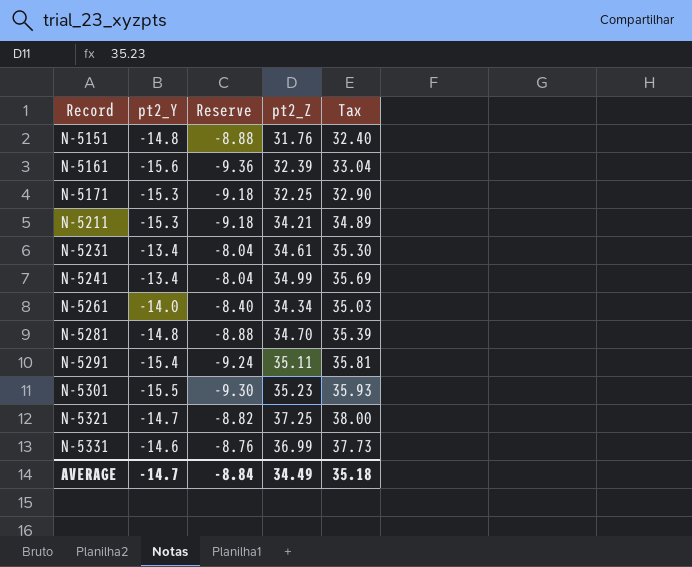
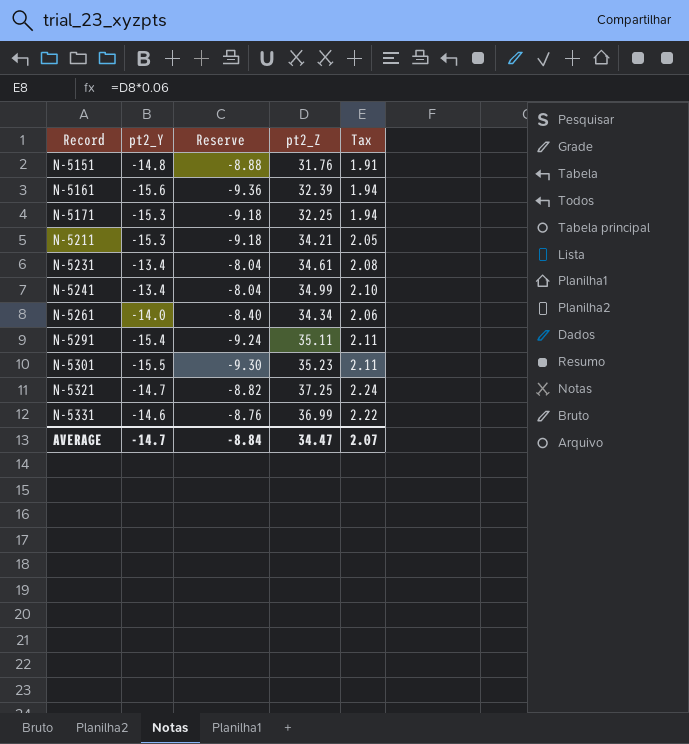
column Tax | formula: [pt2_Z] * 1.02 -> [pt2_Z] * 0.06
row N-5281: -14.8 | -8.88 | 34.70 | 35.39 -> none
AVERAGE | pt2_Z: 34.49 -> 34.47
AVERAGE | Tax: 35.18 -> 2.07

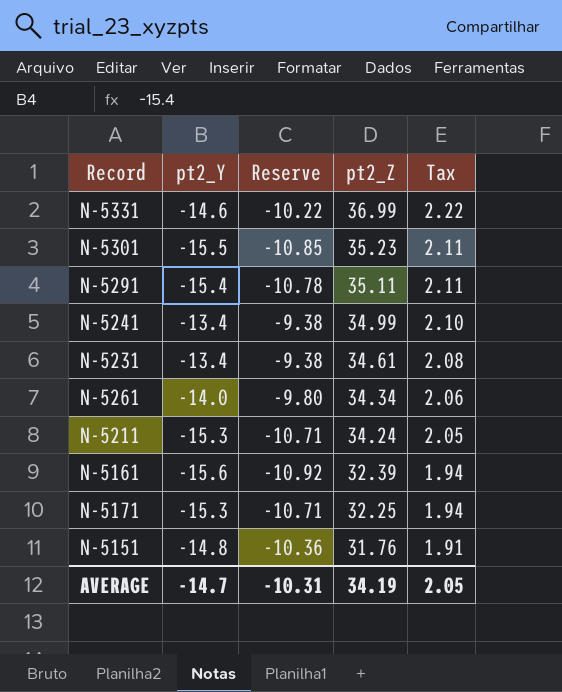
row order: Record ascending -> pt2_Z descending
column Reserve | formula: [pt2_Y] * 0.6 -> [pt2_Y] * 0.7
row N-5321: -14.7 | -8.82 | 37.25 | 2.24 -> none
N-5211 | pt2_Z: 34.21 -> 34.24
AVERAGE | Reserve: -8.84 -> -10.31
AVERAGE | pt2_Z: 34.47 -> 34.19
AVERAGE | Tax: 2.07 -> 2.05

